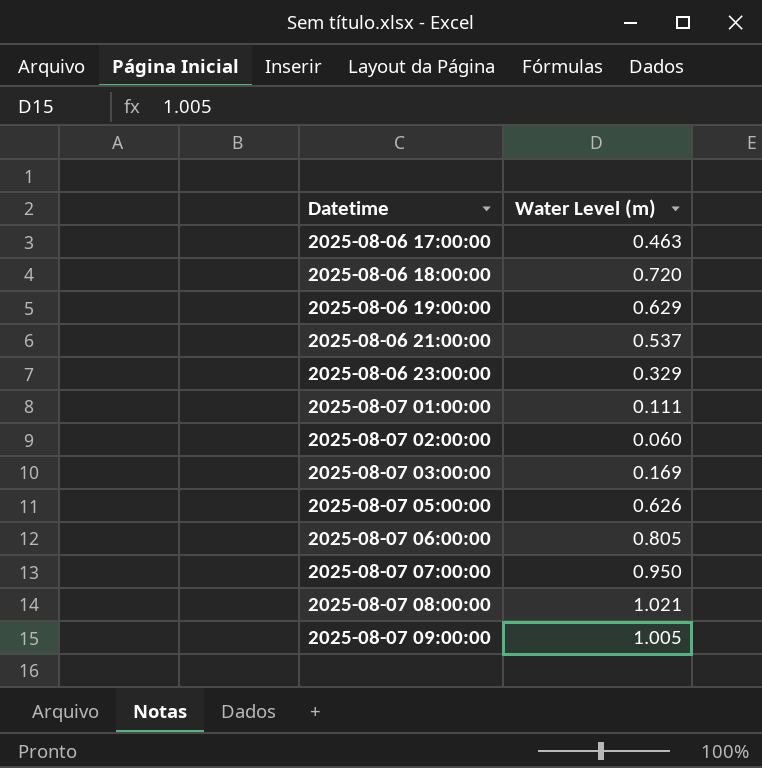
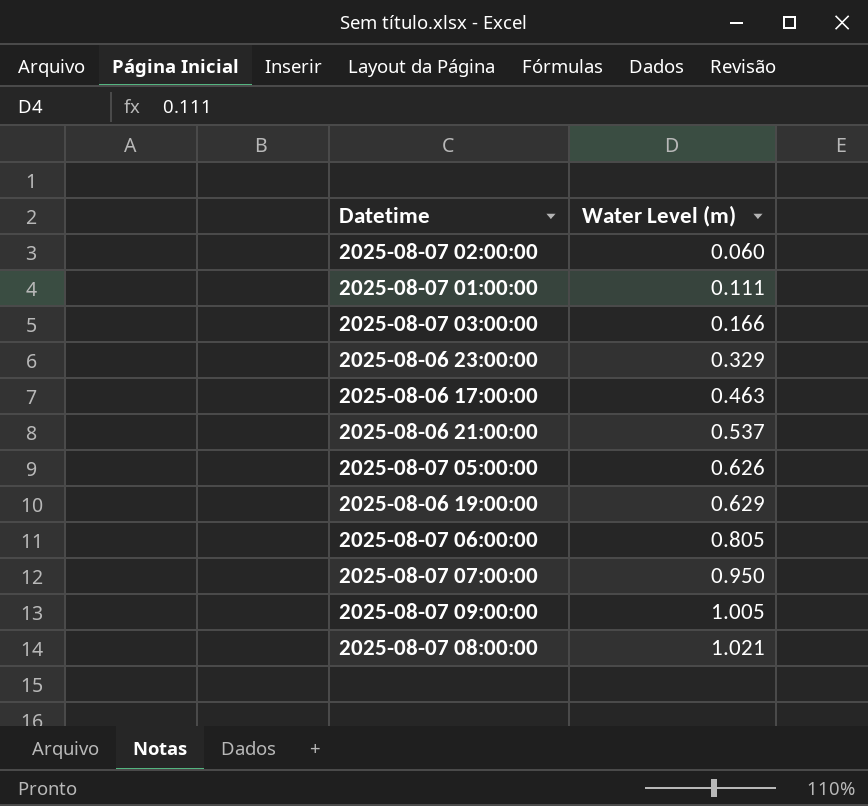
row order: Datetime ascending -> Water Level (m) ascending
row 2025-08-06 18:00:00: 0.720 -> none
2025-08-07 03:00:00 | Water Level (m): 0.169 -> 0.166

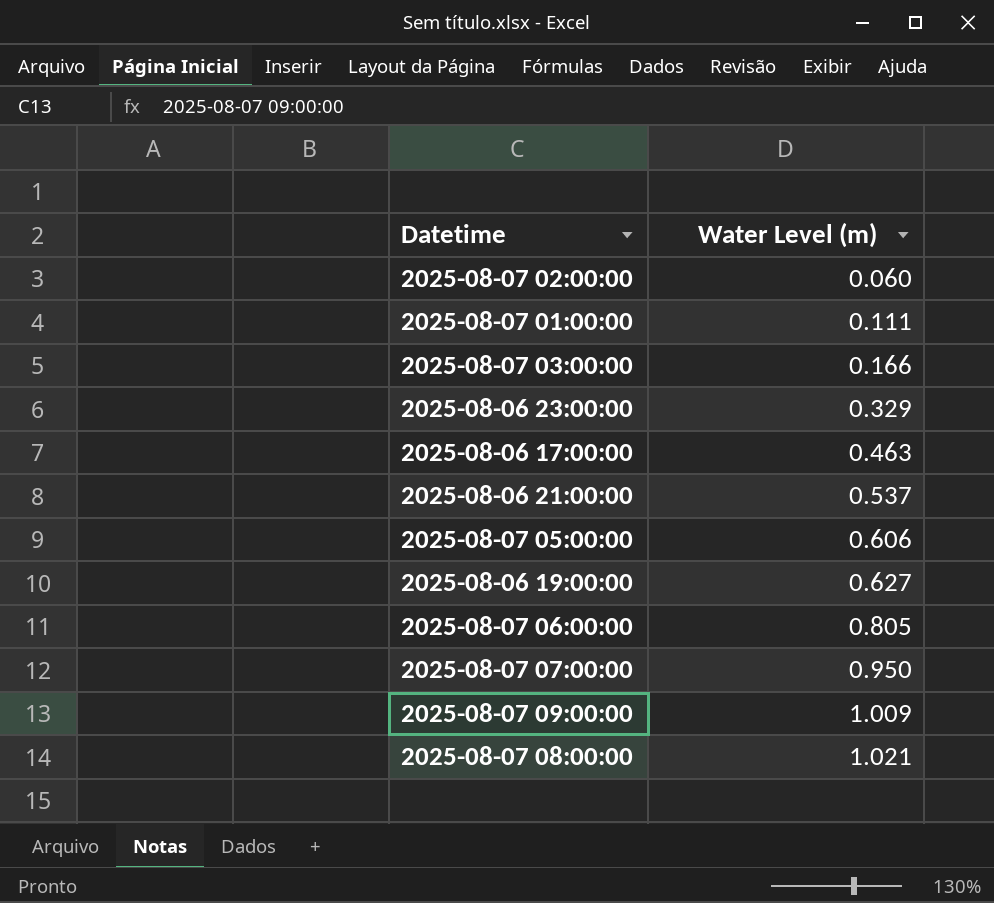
2025-08-07 05:00:00 | Water Level (m): 0.626 -> 0.606
2025-08-06 19:00:00 | Water Level (m): 0.629 -> 0.627
2025-08-07 09:00:00 | Water Level (m): 1.005 -> 1.009

